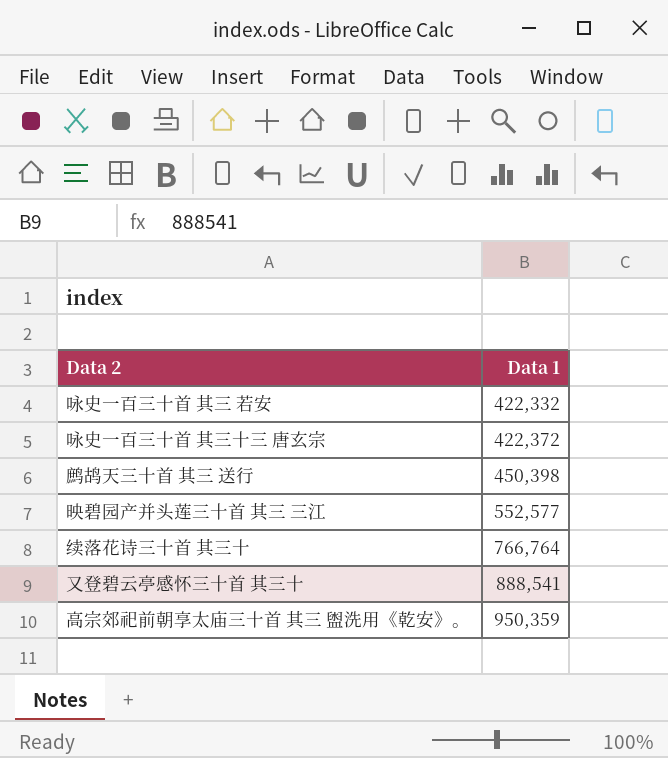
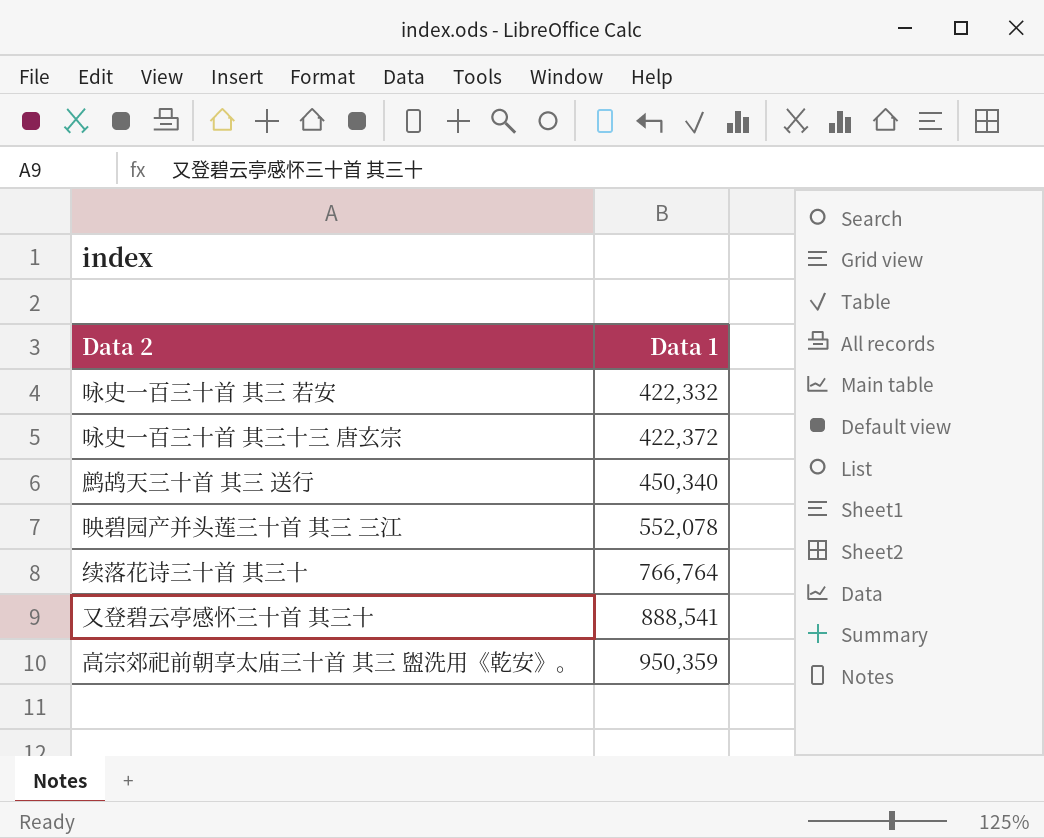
鹧鸪天三十首 其三 送行 | Data 1: 450,398 -> 450,340
映碧园产并头莲三十首 其三 三江 | Data 1: 552,577 -> 552,078

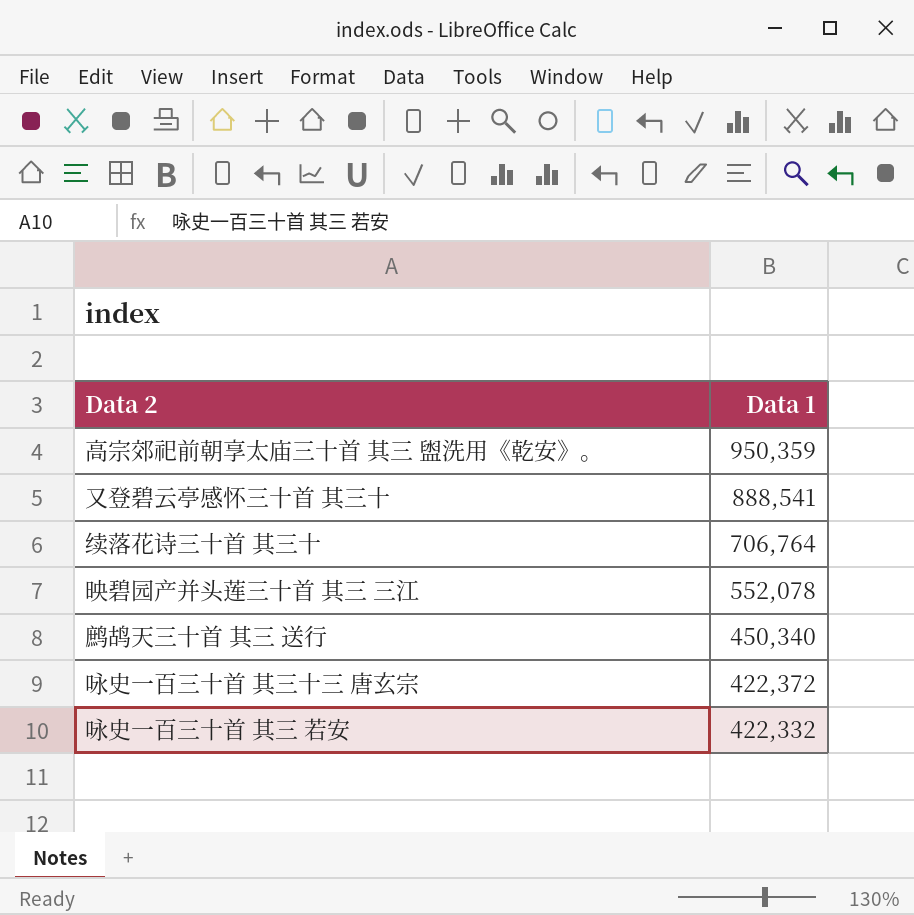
row order: Data 1 ascending -> Data 1 descending
续落花诗三十首 其三十 | Data 1: 766,764 -> 706,764

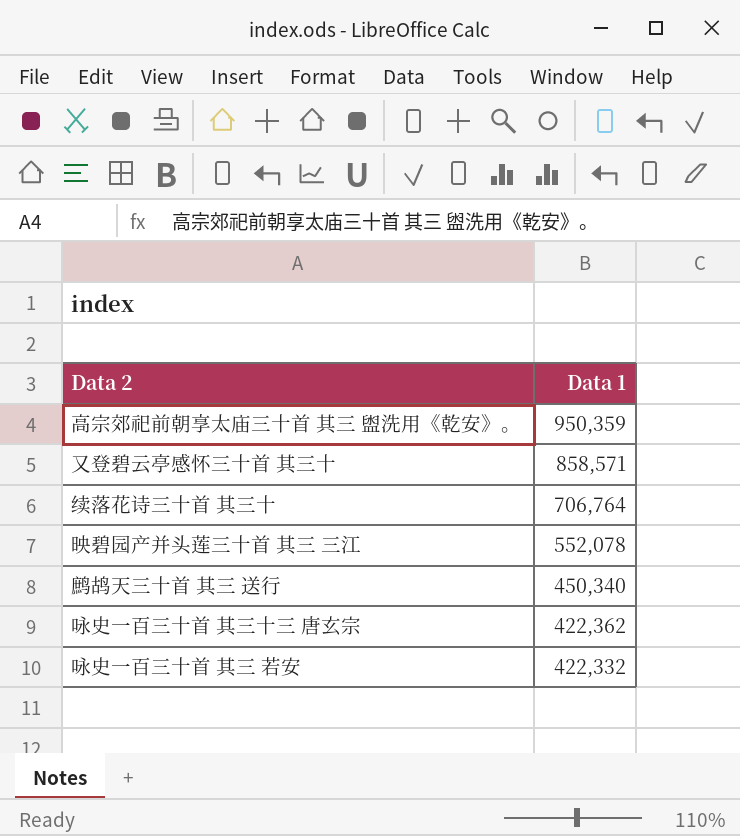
又登碧云亭感怀三十首 其三十 | Data 1: 888,541 -> 858,571
咏史一百三十首 其三十三 唐玄宗 | Data 1: 422,372 -> 422,362

